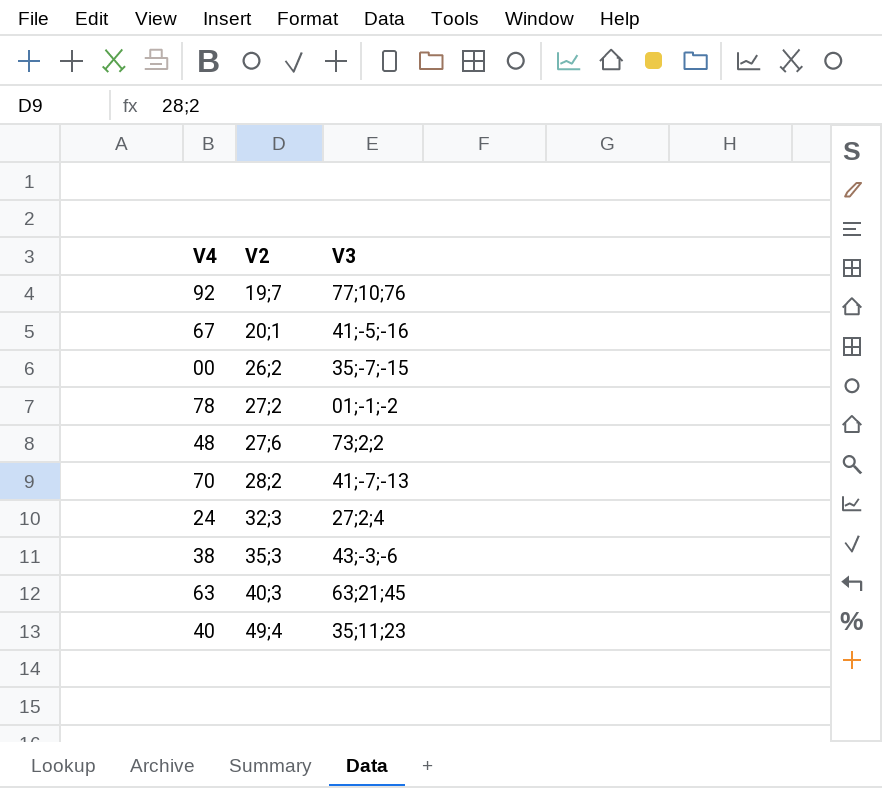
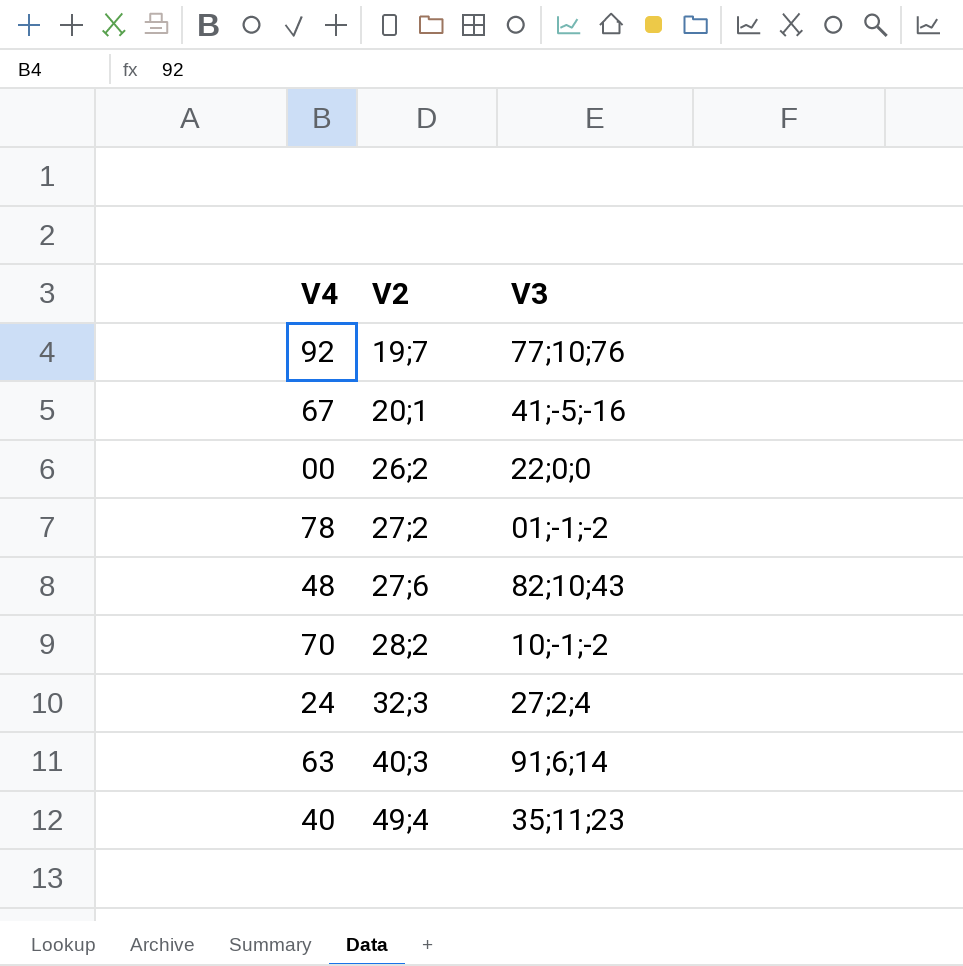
row 38: 35;3 | 43;-3;-6 -> none
00 | V3: 35;-7;-15 -> 22;0;0
48 | V3: 73;2;2 -> 82;10;43
70 | V3: 41;-7;-13 -> 10;-1;-2
63 | V3: 63;21;45 -> 91;6;14

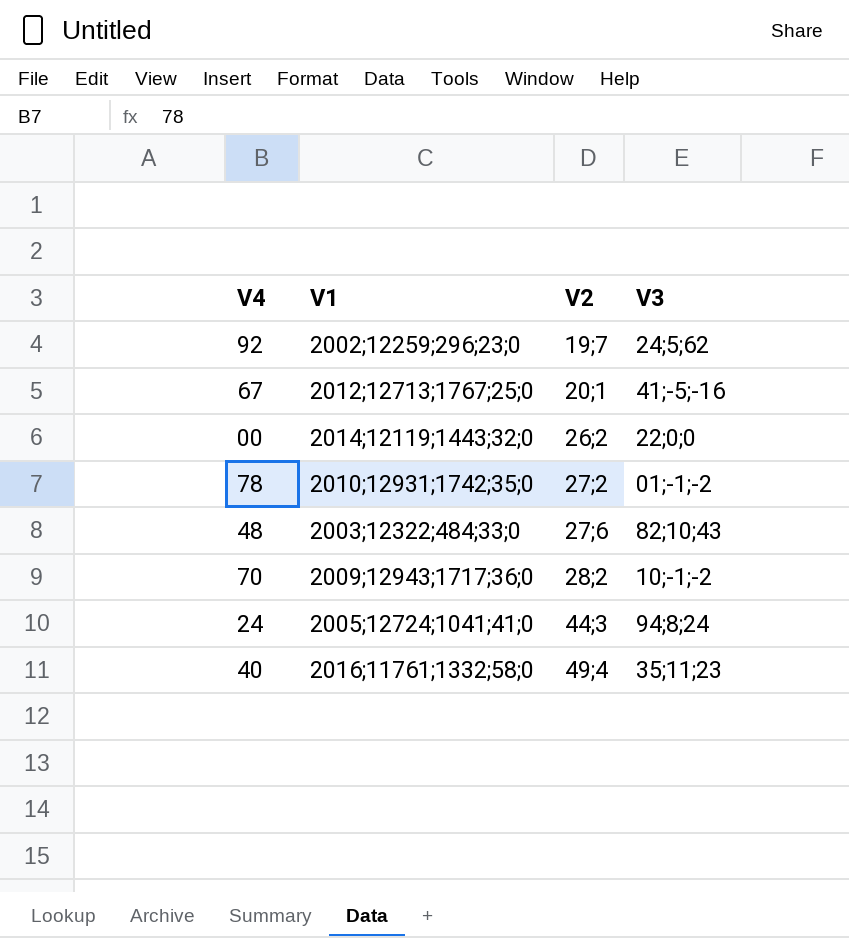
column V1 | position: none -> 2
row 63: 40;3 | 91;6;14 -> none
92 | V3: 77;10;76 -> 24;5;62
24 | V2: 32;3 -> 44;3
24 | V3: 27;2;4 -> 94;8;24

